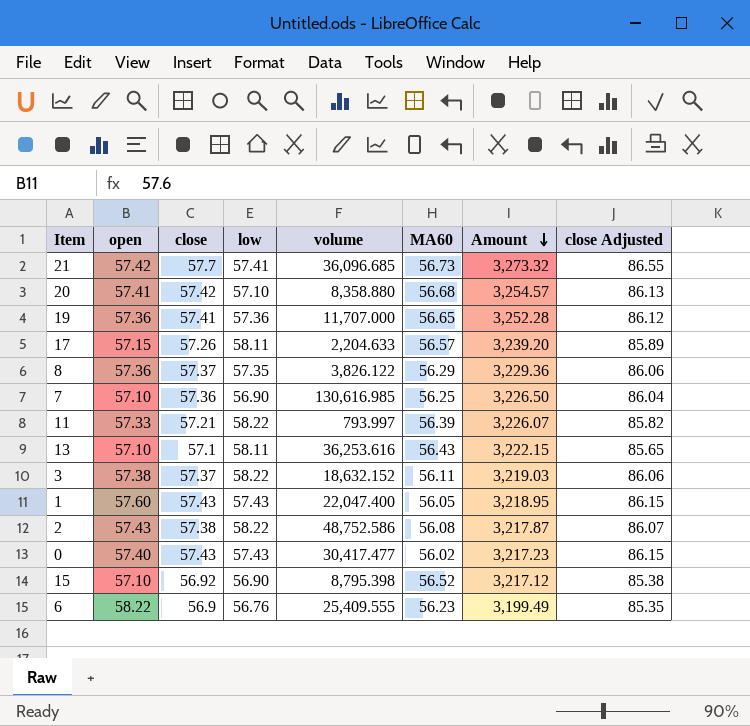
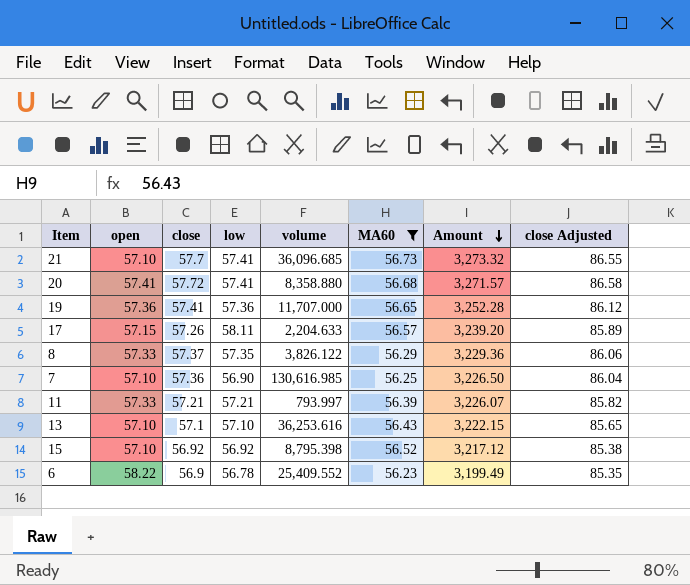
filter: none -> MA60 >= 56.23
21 | open: 57.42 -> 57.10
20 | close: 57.42 -> 57.72
20 | low: 57.10 -> 57.41
20 | Amount: 3,254.57 -> 3,271.57
20 | close Adjusted: 86.13 -> 86.58
8 | open: 57.36 -> 57.33
11 | low: 58.22 -> 57.21
13 | low: 58.11 -> 57.10
15 | low: 56.90 -> 56.92
6 | low: 56.76 -> 56.78
6 | volume: 25,409.555 -> 25,409.552

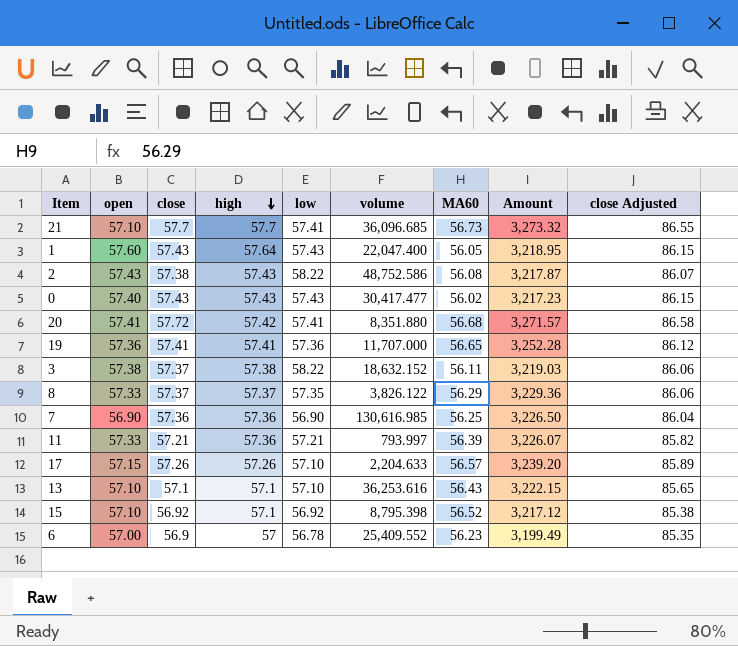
filter: MA60 >= 56.23 -> none
row order: Amount descending -> high descending
column high | position: none -> 4
20 | volume: 8,358.880 -> 8,351.880
7 | open: 57.10 -> 56.90
17 | low: 58.11 -> 57.10
6 | open: 58.22 -> 57.00

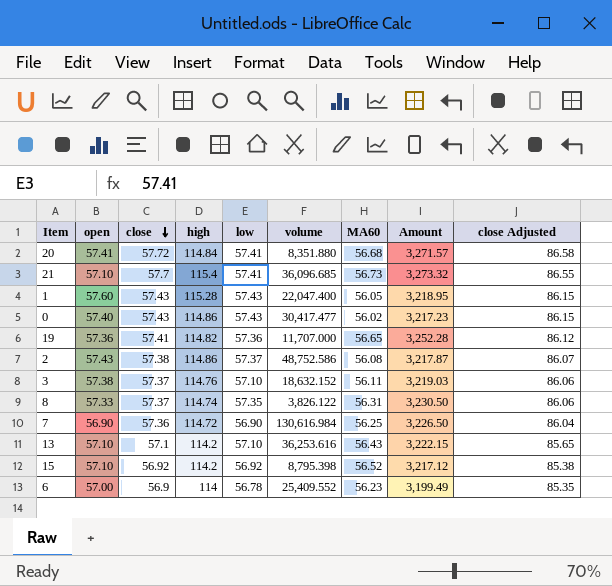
row order: high descending -> close descending
row 11: 57.33 | 57.21 | 57.36 | 57.21 | 793.997 | 56.39 | 3,226.07 | 85.82 -> none
row 17: 57.15 | 57.26 | 57.26 | 57.10 | 2,204.633 | 56.57 | 3,239.20 | 85.89 -> none
20 | high: 57.42 -> 114.84
21 | high: 57.7 -> 115.4
1 | high: 57.64 -> 115.28
0 | high: 57.43 -> 114.86
19 | high: 57.41 -> 114.82
2 | high: 57.43 -> 114.86
2 | low: 58.22 -> 57.37
3 | high: 57.38 -> 114.76
3 | low: 58.22 -> 57.10
8 | high: 57.37 -> 114.74
8 | MA60: 56.29 -> 56.31
8 | Amount: 3,229.36 -> 3,230.50
7 | high: 57.36 -> 114.72
7 | volume: 130,616.985 -> 130,616.984
13 | high: 57.1 -> 114.2
15 | high: 57.1 -> 114.2
6 | high: 57 -> 114

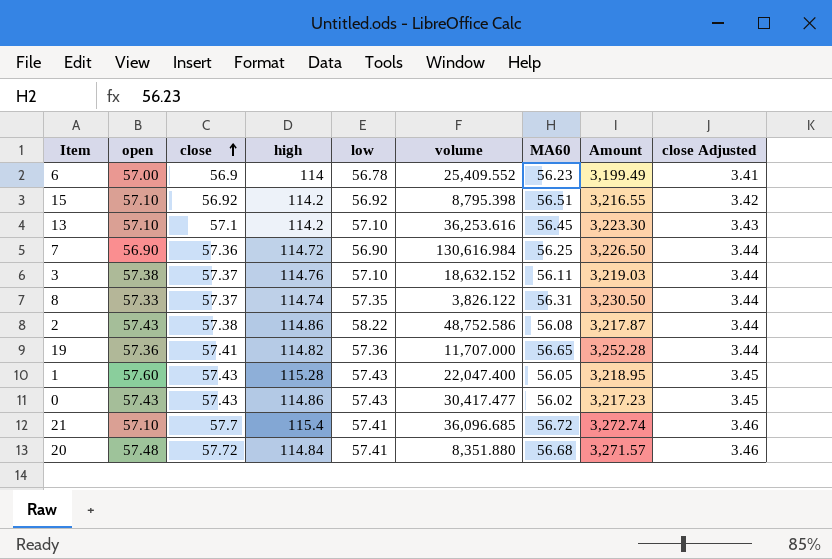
row order: close descending -> close ascending
column close Adjusted | formula: [close] * 1.5 -> [close] * 0.06
15 | MA60: 56.52 -> 56.51
15 | Amount: 3,217.12 -> 3,216.55
13 | MA60: 56.43 -> 56.45
13 | Amount: 3,222.15 -> 3,223.30
2 | low: 57.37 -> 58.22
0 | open: 57.40 -> 57.43
21 | MA60: 56.73 -> 56.72
21 | Amount: 3,273.32 -> 3,272.74
20 | open: 57.41 -> 57.48

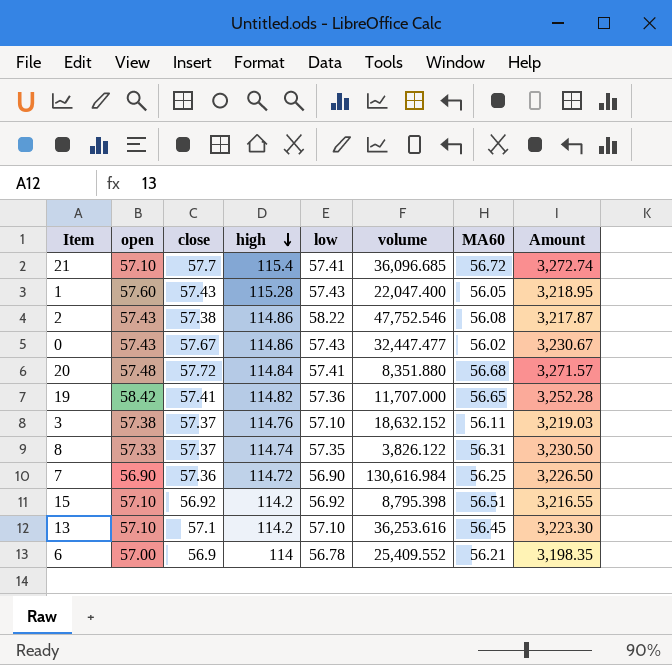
row order: close ascending -> high descending
column close Adjusted | formula: [close] * 0.06 -> none
2 | volume: 48,752.586 -> 47,752.546
0 | close: 57.43 -> 57.67
0 | volume: 30,417.477 -> 32,447.477
0 | Amount: 3,217.23 -> 3,230.67
19 | open: 57.36 -> 58.42
6 | MA60: 56.23 -> 56.21
6 | Amount: 3,199.49 -> 3,198.35

